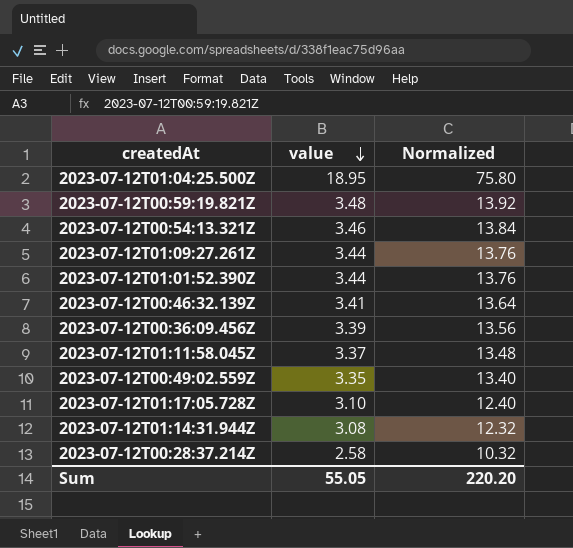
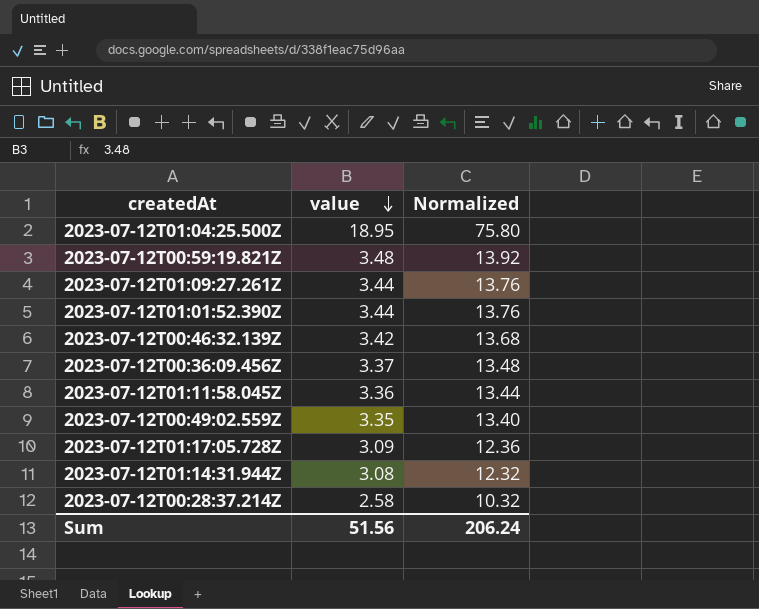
row 2023-07-12T00:54:13.321Z: 3.46 | 13.84 -> none
2023-07-12T00:46:32.139Z | value: 3.41 -> 3.42
2023-07-12T00:46:32.139Z | Normalized: 13.64 -> 13.68
2023-07-12T00:36:09.456Z | value: 3.39 -> 3.37
2023-07-12T00:36:09.456Z | Normalized: 13.56 -> 13.48
2023-07-12T01:11:58.045Z | value: 3.37 -> 3.36
2023-07-12T01:11:58.045Z | Normalized: 13.48 -> 13.44
2023-07-12T01:17:05.728Z | value: 3.10 -> 3.09
2023-07-12T01:17:05.728Z | Normalized: 12.40 -> 12.36
Sum | value: 55.05 -> 51.56
Sum | Normalized: 220.20 -> 206.24

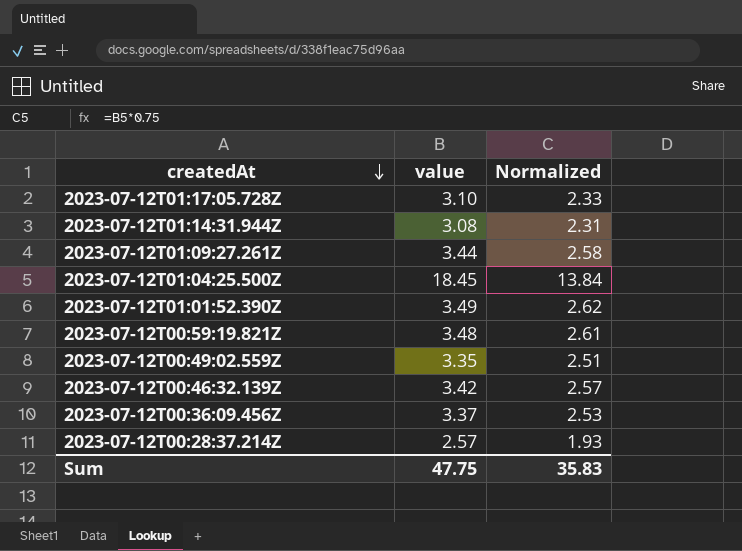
row order: value descending -> createdAt descending
column Normalized | formula: [value] * 4 -> [value] * 0.75
row 2023-07-12T01:11:58.045Z: 3.36 | 13.44 -> none
2023-07-12T01:17:05.728Z | value: 3.09 -> 3.10
2023-07-12T01:04:25.500Z | value: 18.95 -> 18.45
2023-07-12T01:01:52.390Z | value: 3.44 -> 3.49
2023-07-12T00:28:37.214Z | value: 2.58 -> 2.57
Sum | value: 51.56 -> 47.75
Sum | Normalized: 206.24 -> 35.83

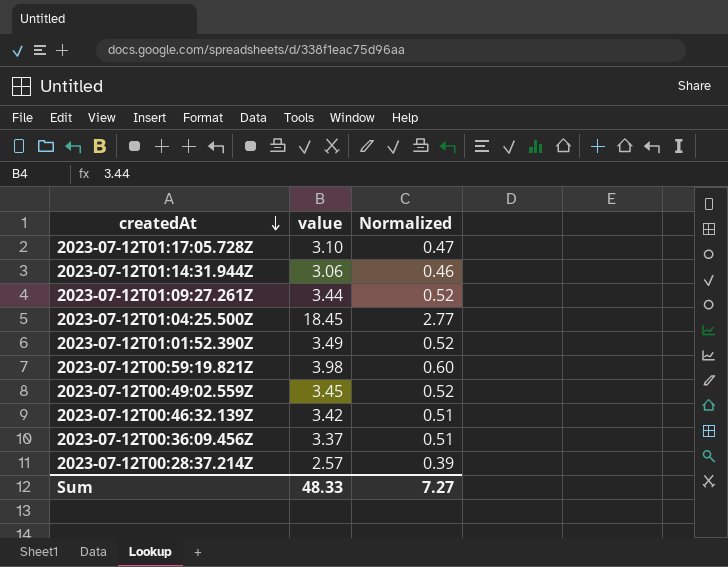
column Normalized | formula: [value] * 0.75 -> [value] * 0.15
2023-07-12T01:14:31.944Z | value: 3.08 -> 3.06
2023-07-12T00:59:19.821Z | value: 3.48 -> 3.98
2023-07-12T00:49:02.559Z | value: 3.35 -> 3.45
Sum | value: 47.75 -> 48.33
Sum | Normalized: 35.83 -> 7.27

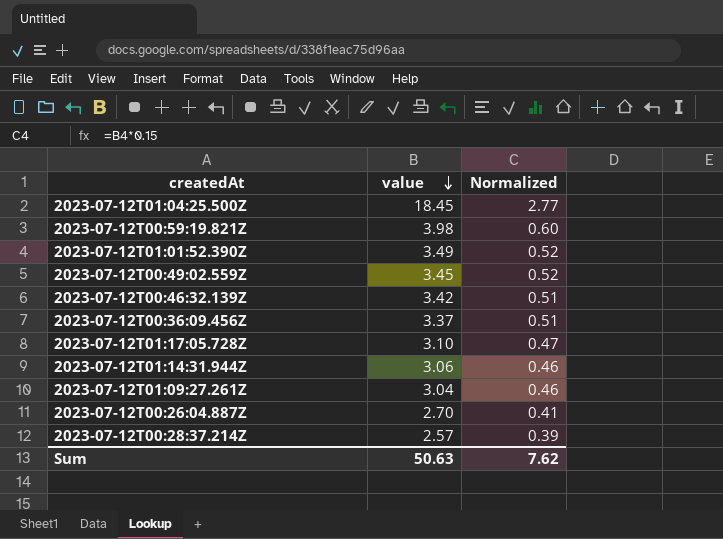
row order: createdAt descending -> value descending
2023-07-12T01:09:27.261Z | value: 3.44 -> 3.04
2023-07-12T01:09:27.261Z | Normalized: 0.52 -> 0.46
row 2023-07-12T00:26:04.887Z: none -> 2.70 | 0.41
Sum | value: 48.33 -> 50.63
Sum | Normalized: 7.27 -> 7.62

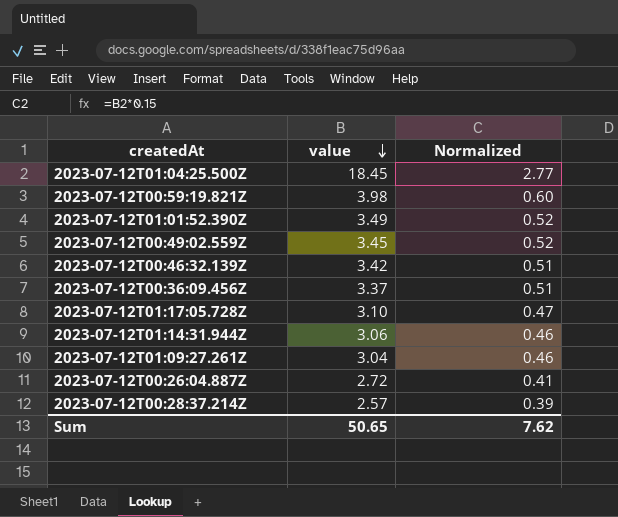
2023-07-12T00:26:04.887Z | value: 2.70 -> 2.72
Sum | value: 50.63 -> 50.65

